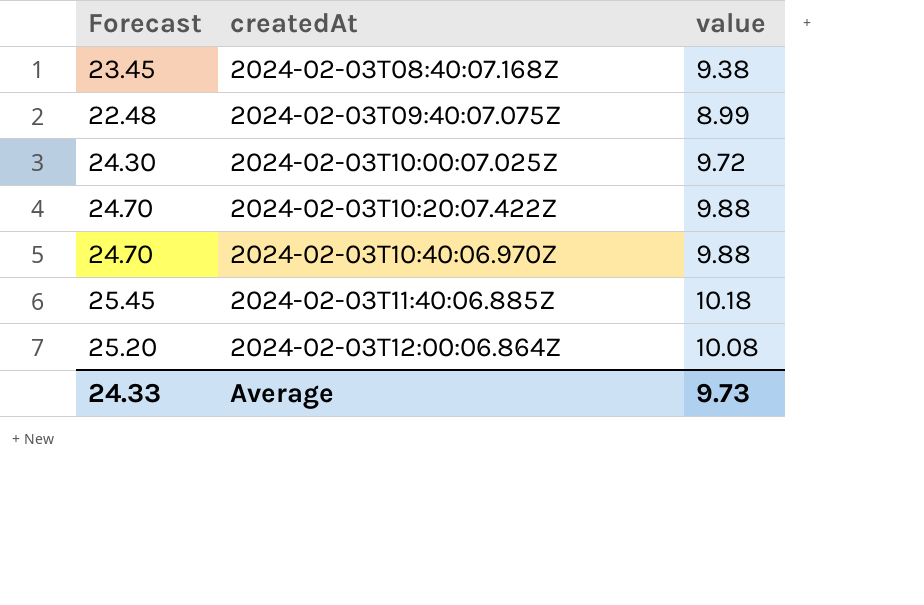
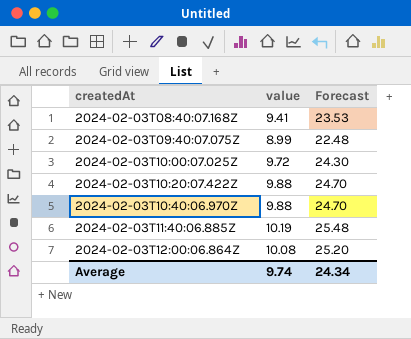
column Forecast | position: 1 -> 3
2024-02-03T08:40:07.168Z | value: 9.38 -> 9.41
2024-02-03T08:40:07.168Z | Forecast: 23.45 -> 23.53
2024-02-03T11:40:06.885Z | value: 10.18 -> 10.19
2024-02-03T11:40:06.885Z | Forecast: 25.45 -> 25.48
Average | value: 9.73 -> 9.74
Average | Forecast: 24.33 -> 24.34

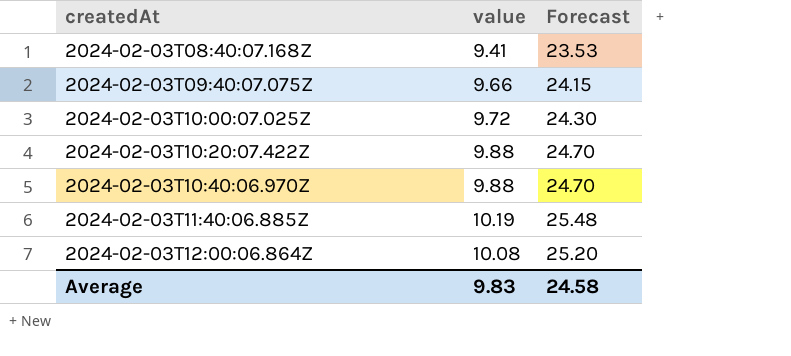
2024-02-03T09:40:07.075Z | value: 8.99 -> 9.66
2024-02-03T09:40:07.075Z | Forecast: 22.48 -> 24.15
Average | value: 9.74 -> 9.83
Average | Forecast: 24.34 -> 24.58

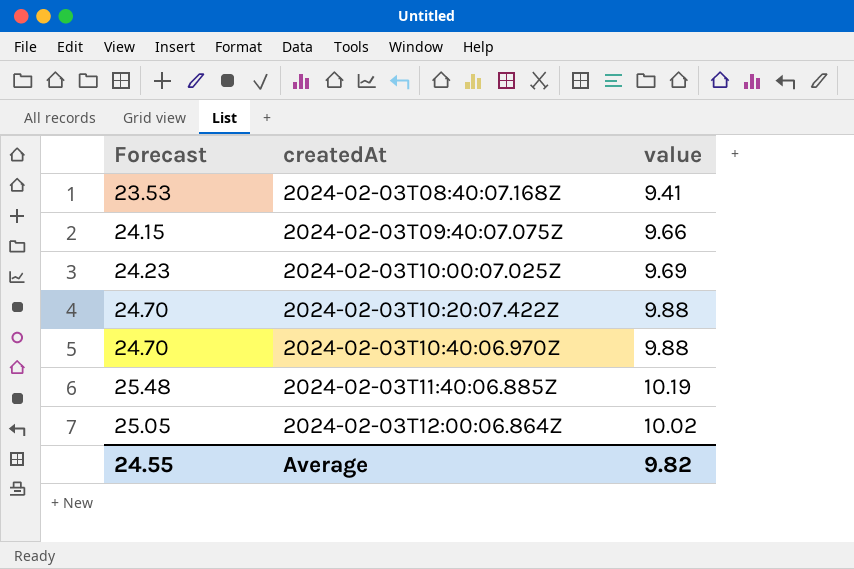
column Forecast | position: 3 -> 1
2024-02-03T10:00:07.025Z | Forecast: 24.30 -> 24.23
2024-02-03T10:00:07.025Z | value: 9.72 -> 9.69
2024-02-03T12:00:06.864Z | Forecast: 25.20 -> 25.05
2024-02-03T12:00:06.864Z | value: 10.08 -> 10.02
Average | Forecast: 24.58 -> 24.55
Average | value: 9.83 -> 9.82

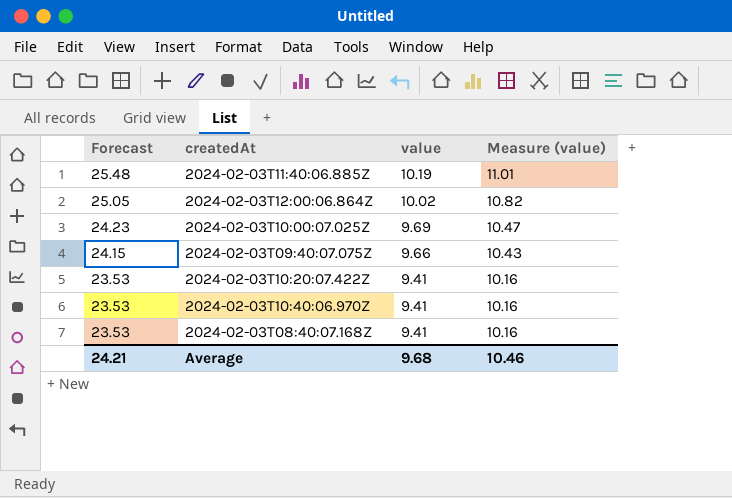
row order: createdAt ascending -> Forecast descending
column Measure (value) | formula: none -> [value] * 1.08
2024-02-03T10:20:07.422Z | Forecast: 24.70 -> 23.53
2024-02-03T10:20:07.422Z | value: 9.88 -> 9.41
2024-02-03T10:40:06.970Z | Forecast: 24.70 -> 23.53
2024-02-03T10:40:06.970Z | value: 9.88 -> 9.41
Average | Forecast: 24.55 -> 24.21
Average | value: 9.82 -> 9.68

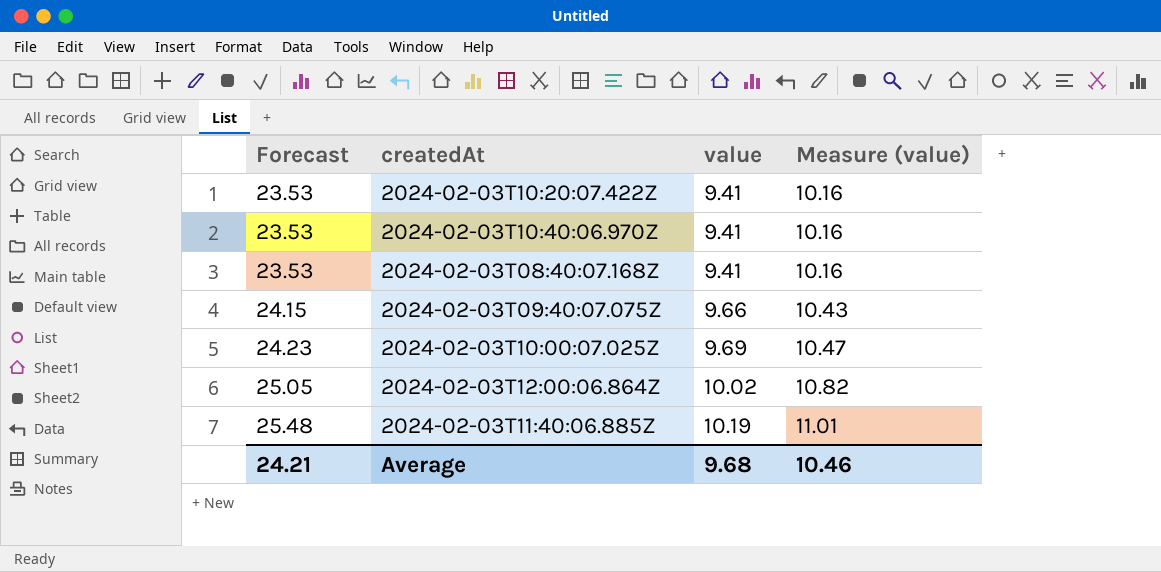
row order: Forecast descending -> Forecast ascending

